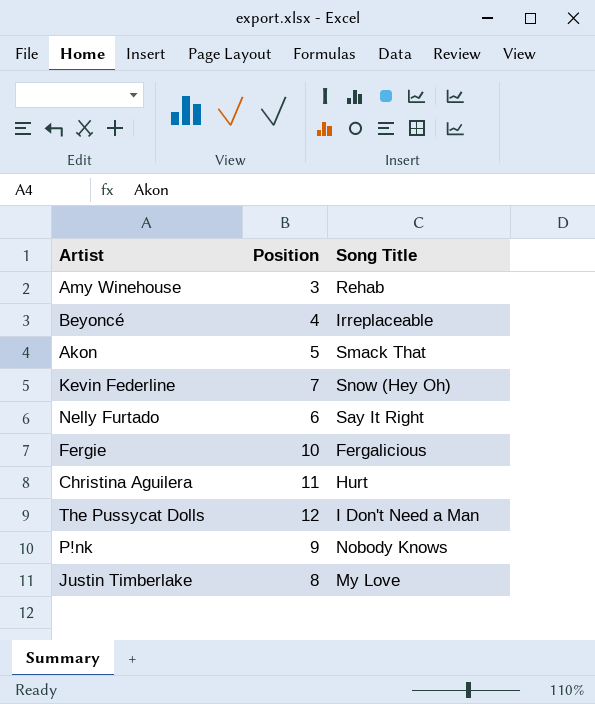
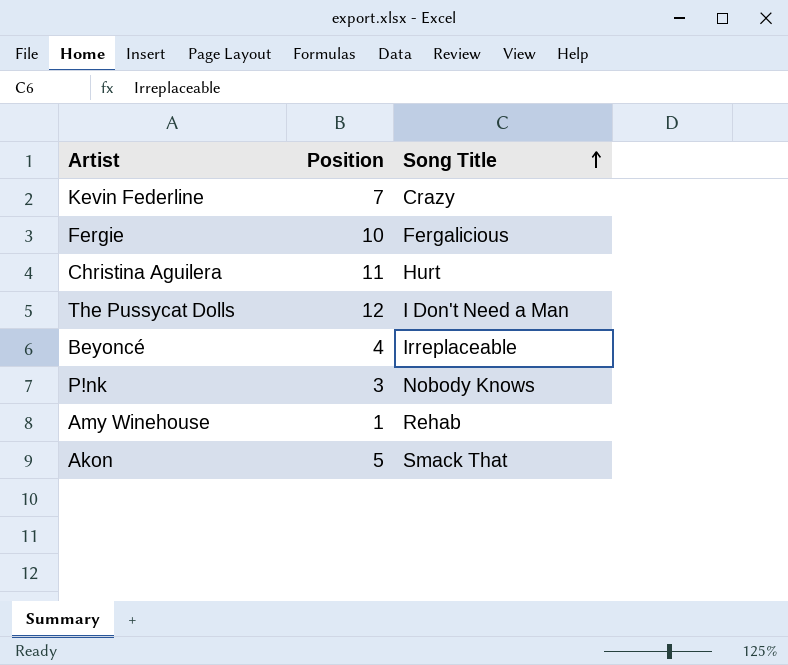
row order: none -> Song Title ascending
row Nelly Furtado: 6 | Say It Right -> none
row Justin Timberlake: 8 | My Love -> none
Kevin Federline | Song Title: Snow (Hey Oh) -> Crazy
P!nk | Position: 9 -> 3
Amy Winehouse | Position: 3 -> 1

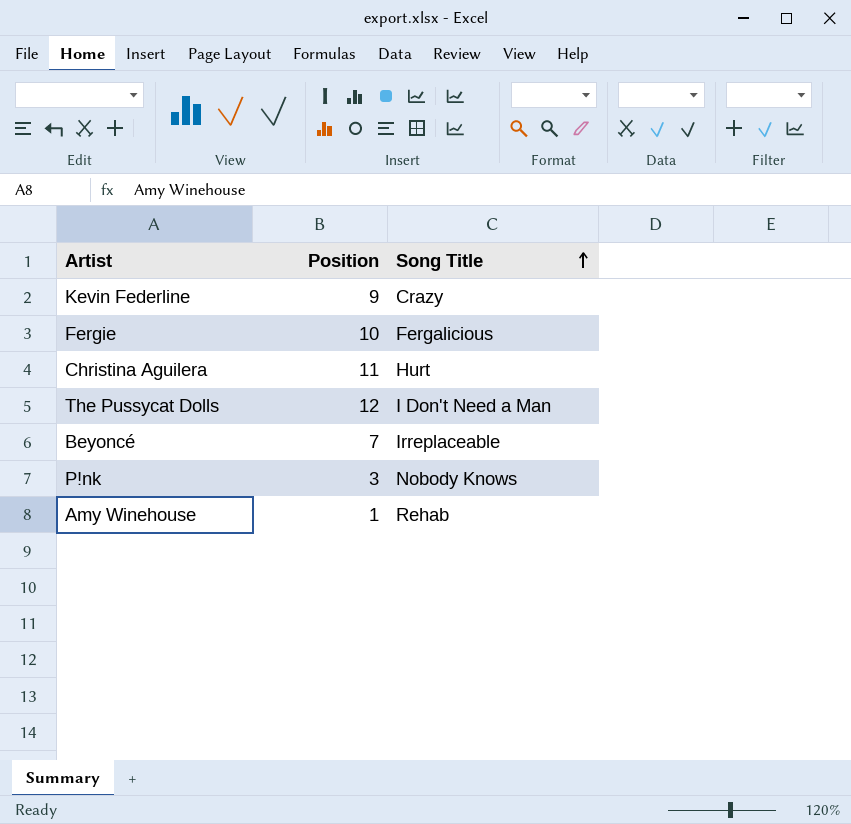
row Akon: 5 | Smack That -> none
Kevin Federline | Position: 7 -> 9
Beyoncé | Position: 4 -> 7

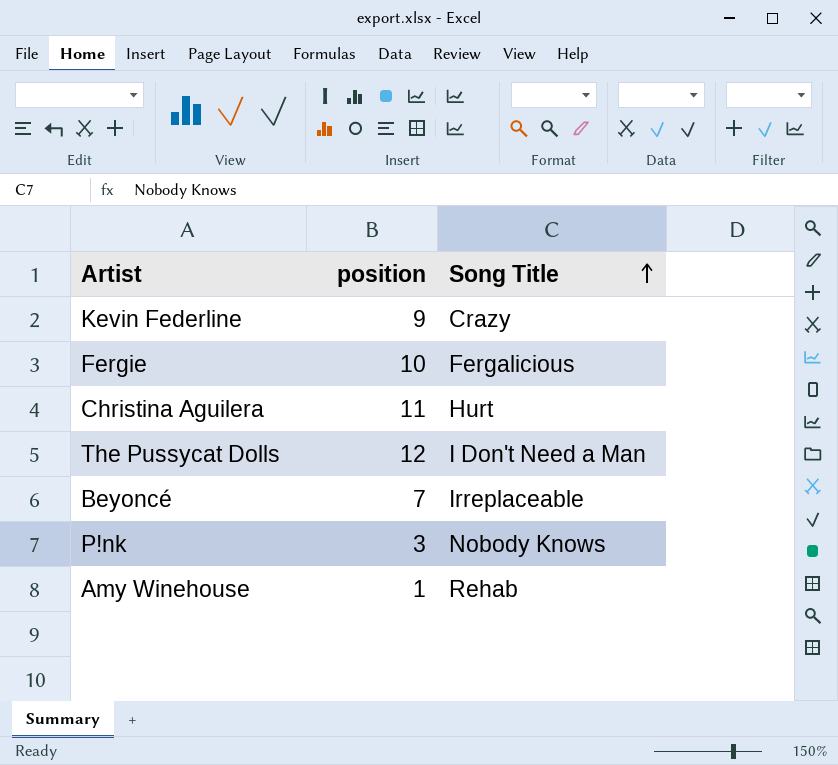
column name: Position -> position

